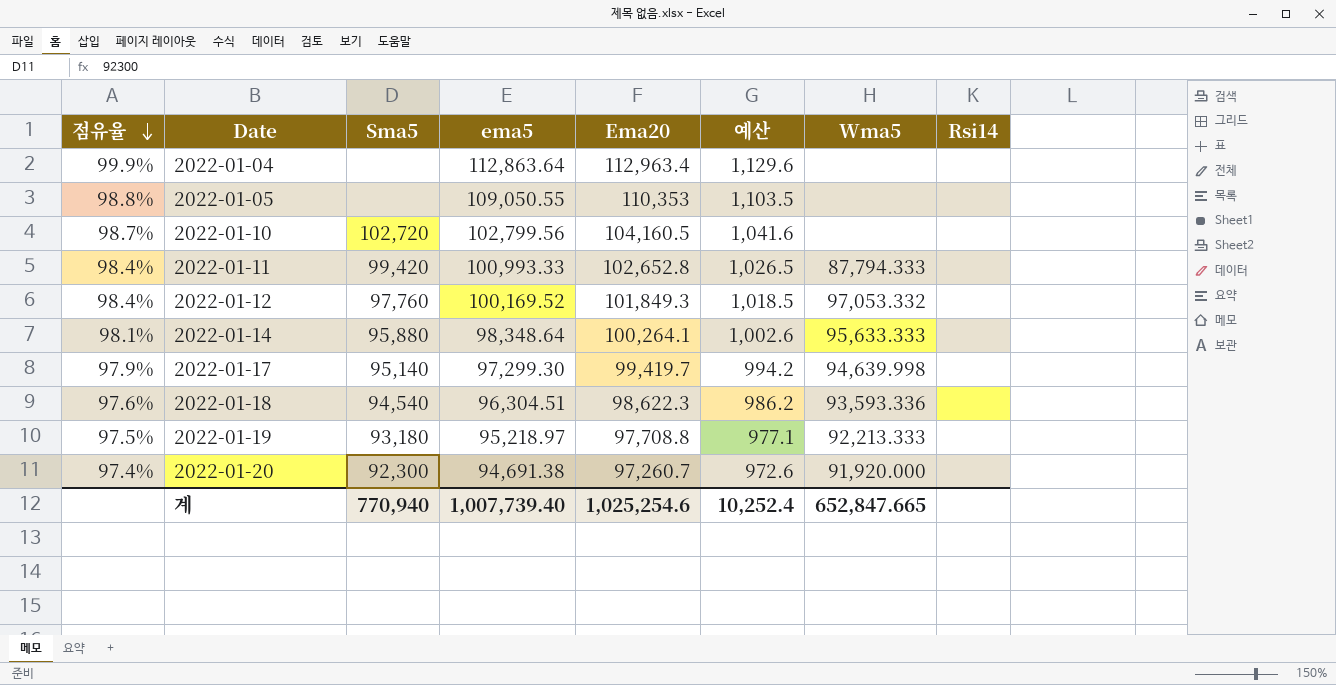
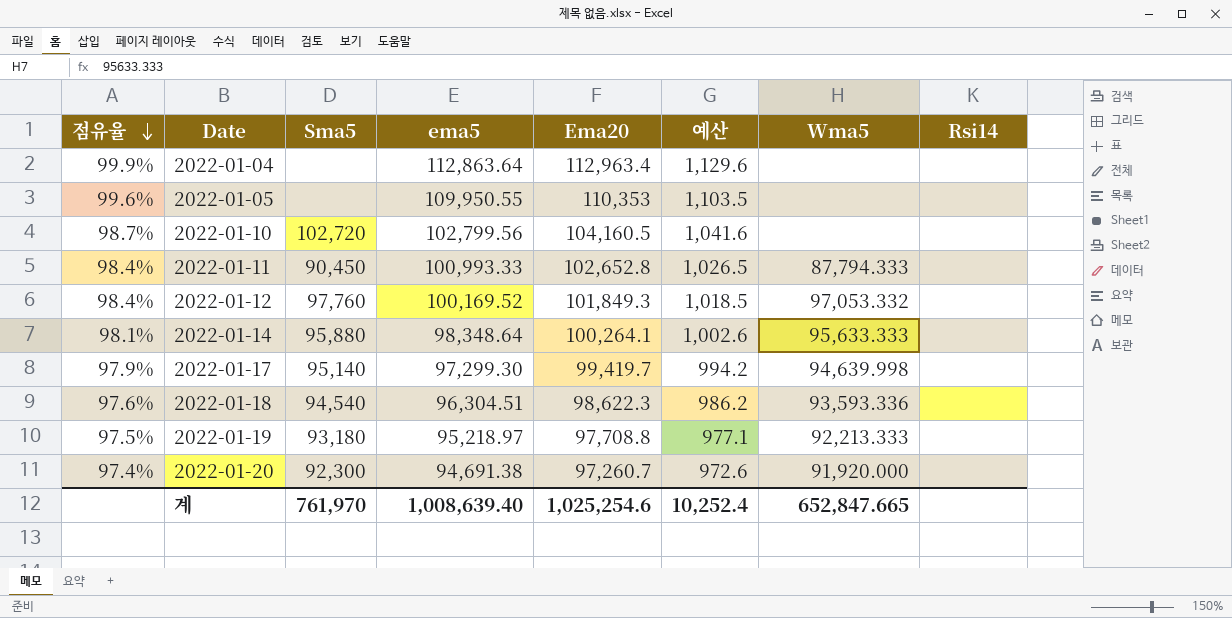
2022-01-05 | 점유율: 98.8% -> 99.6%
2022-01-05 | ema5: 109,050.55 -> 109,950.55
2022-01-11 | Sma5: 99,420 -> 90,450
계 | Sma5: 770,940 -> 761,970
계 | ema5: 1,007,739.40 -> 1,008,639.40

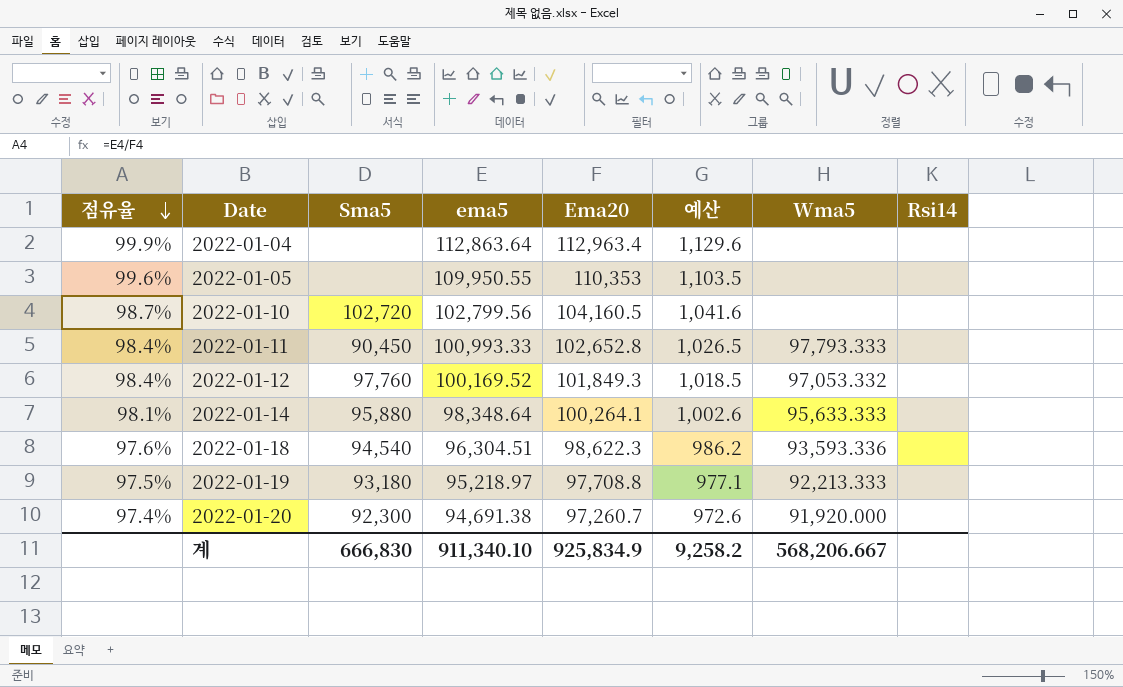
row 2022-01-17: 97.9% | 95,140 | 97,299.30 | 99,419.7 | 994.2 | 94,639.998 | none -> none
2022-01-11 | Wma5: 87,794.333 -> 97,793.333
계 | Sma5: 761,970 -> 666,830
계 | ema5: 1,008,639.40 -> 911,340.10
계 | Ema20: 1,025,254.6 -> 925,834.9
계 | 예산: 10,252.4 -> 9,258.2
계 | Wma5: 652,847.665 -> 568,206.667

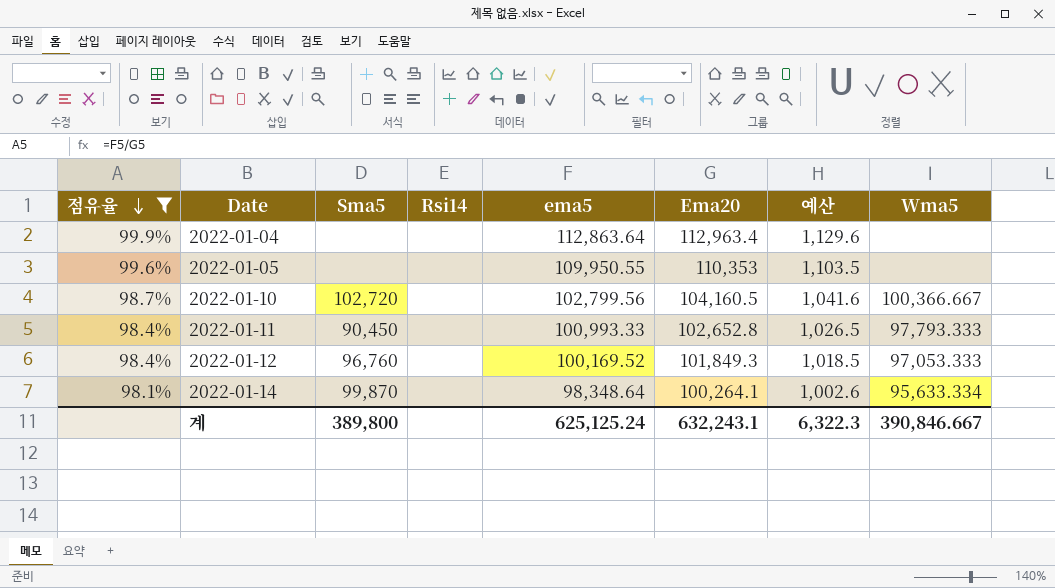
filter: none -> 점유율 >= 98.1%
column Rsi14 | position: 8 -> 4
2022-01-10 | Wma5: none -> 100,366.667
2022-01-12 | Sma5: 97,760 -> 96,760
2022-01-12 | Wma5: 97,053.332 -> 97,053.333
2022-01-14 | Sma5: 95,880 -> 99,870
2022-01-14 | Wma5: 95,633.333 -> 95,633.334
계 | Sma5: 666,830 -> 389,800
계 | ema5: 911,340.10 -> 625,125.24
계 | Ema20: 925,834.9 -> 632,243.1
계 | 예산: 9,258.2 -> 6,322.3
계 | Wma5: 568,206.667 -> 390,846.667

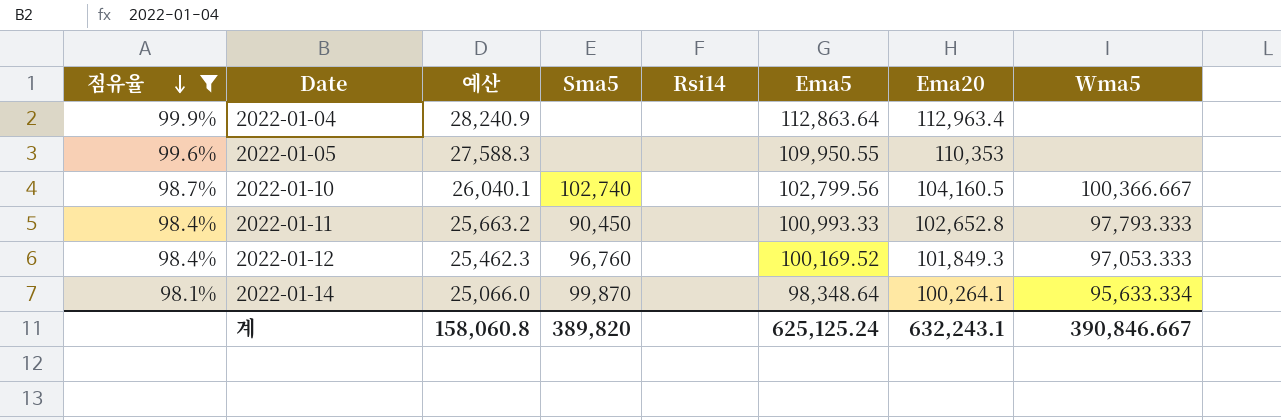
column 예산 | formula: [Ema20] * 0.01 -> [Ema20] * 0.25
column 예산 | position: 7 -> 3
column name: ema5 -> Ema5
2022-01-10 | Sma5: 102,720 -> 102,740
계 | 예산: 6,322.3 -> 158,060.8
계 | Sma5: 389,800 -> 389,820

